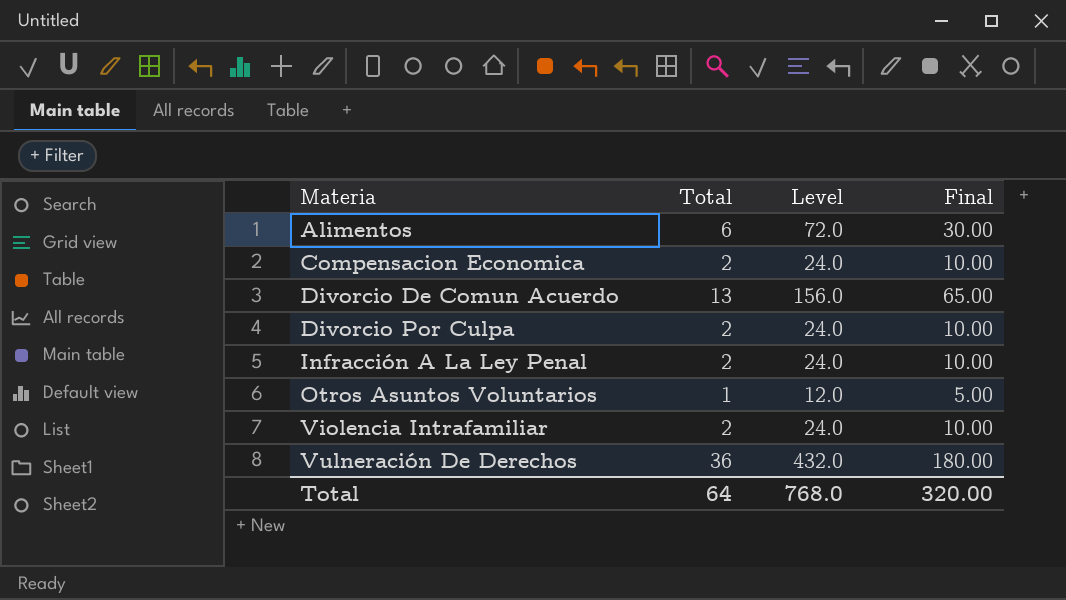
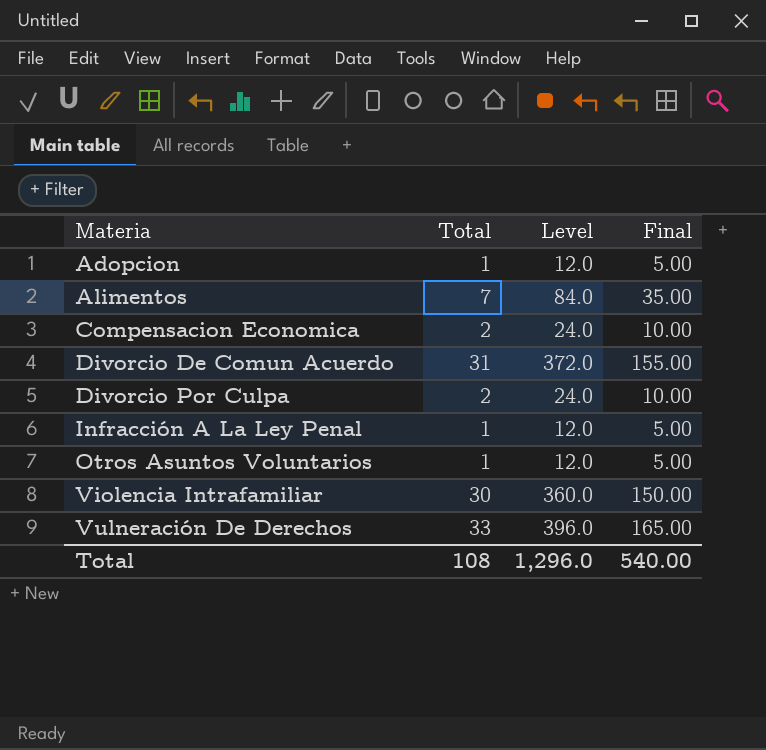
row Adopcion: none -> 1 | 12.0 | 5.00
Alimentos | Total: 6 -> 7
Alimentos | Level: 72.0 -> 84.0
Alimentos | Final: 30.00 -> 35.00
Divorcio De Comun Acuerdo | Total: 13 -> 31
Divorcio De Comun Acuerdo | Level: 156.0 -> 372.0
Divorcio De Comun Acuerdo | Final: 65.00 -> 155.00
Infracción A La Ley Penal | Total: 2 -> 1
Infracción A La Ley Penal | Level: 24.0 -> 12.0
Infracción A La Ley Penal | Final: 10.00 -> 5.00
Violencia Intrafamiliar | Total: 2 -> 30
Violencia Intrafamiliar | Level: 24.0 -> 360.0
Violencia Intrafamiliar | Final: 10.00 -> 150.00
Vulneración De Derechos | Total: 36 -> 33
Vulneración De Derechos | Level: 432.0 -> 396.0
Vulneración De Derechos | Final: 180.00 -> 165.00
Total | Total: 64 -> 108
Total | Level: 768.0 -> 1,296.0
Total | Final: 320.00 -> 540.00

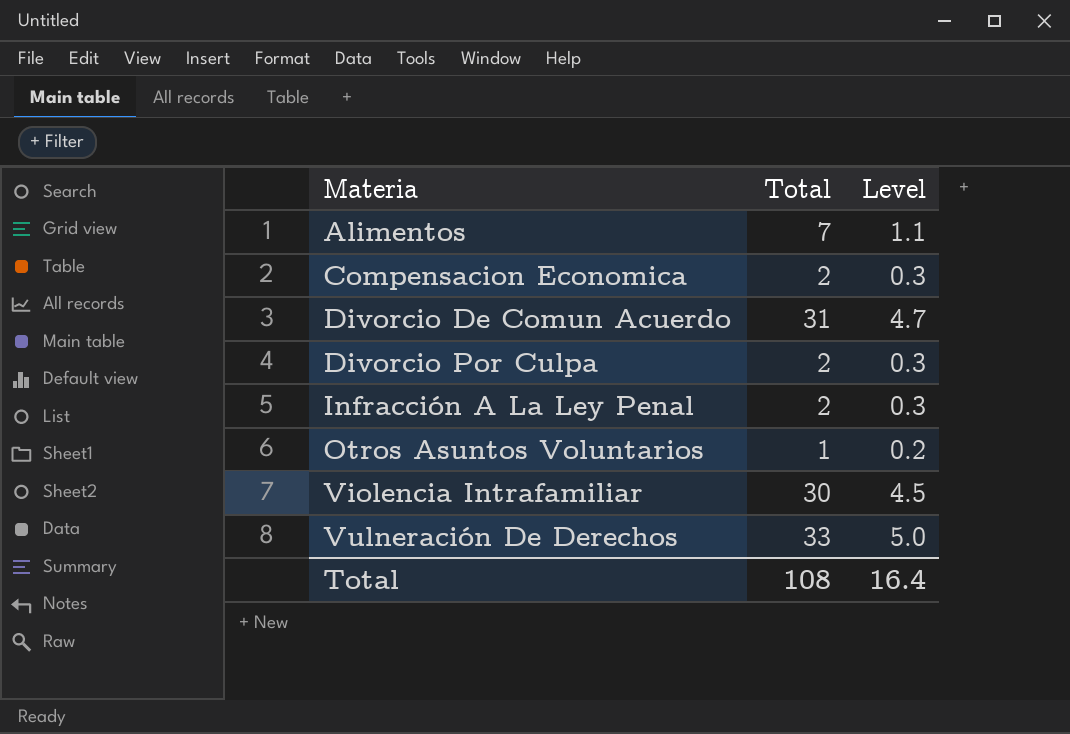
column Final | formula: [Total] * 5 -> none
column Level | formula: [Total] * 12 -> [Total] * 0.15
row Adopcion: 1 | 12.0 | 5.00 -> none
Infracción A La Ley Penal | Total: 1 -> 2
Total | Level: 1,296.0 -> 16.4

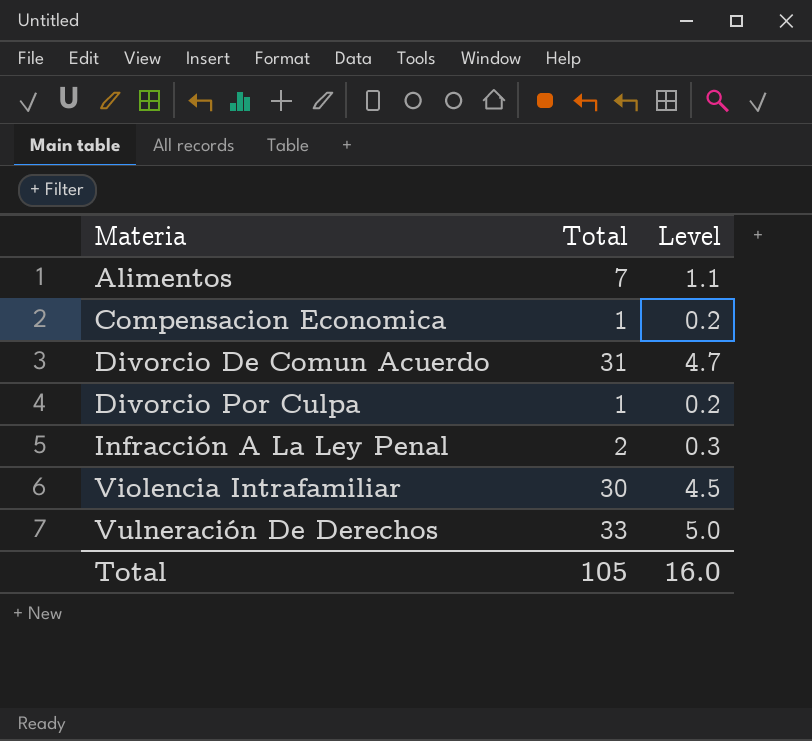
row Otros Asuntos Voluntarios: 1 | 0.2 -> none
Compensacion Economica | Total: 2 -> 1
Compensacion Economica | Level: 0.3 -> 0.2
Divorcio Por Culpa | Total: 2 -> 1
Divorcio Por Culpa | Level: 0.3 -> 0.2
Total | Total: 108 -> 105
Total | Level: 16.4 -> 16.0

